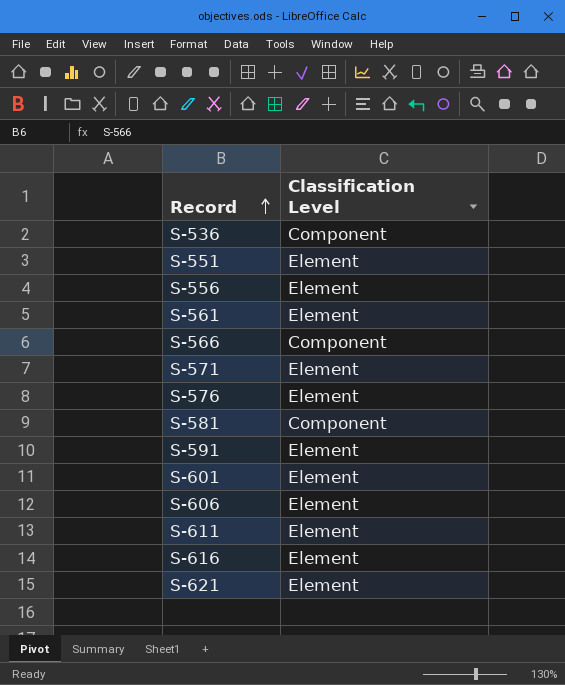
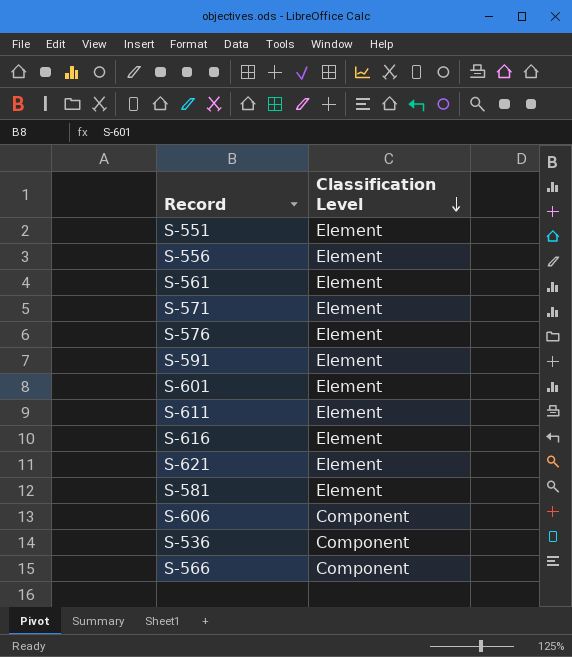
row order: Record ascending -> Classification Level descending
S-581 | Classification Level: Component -> Element
S-606 | Classification Level: Element -> Component

